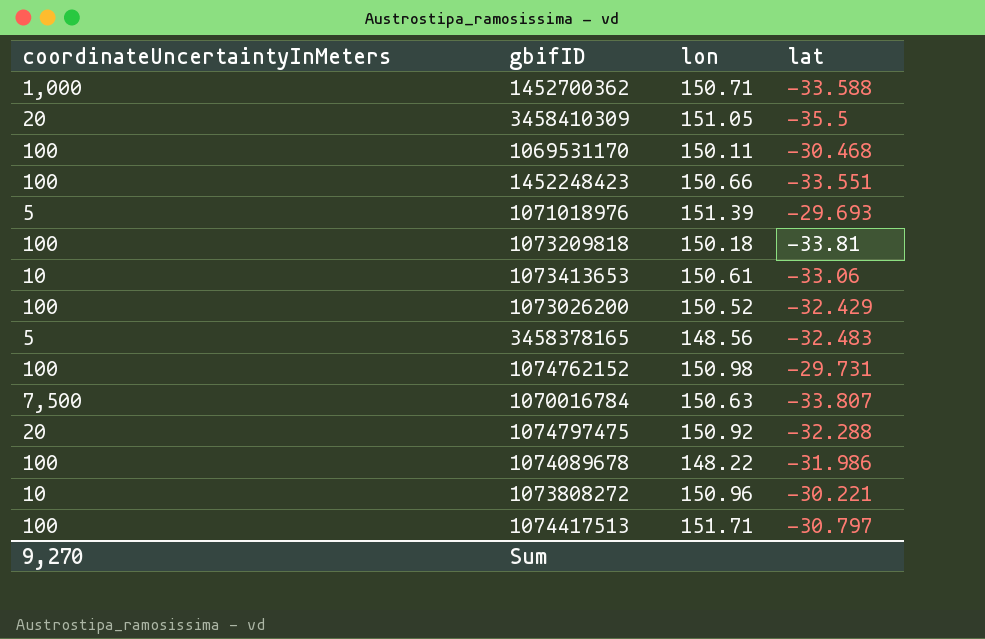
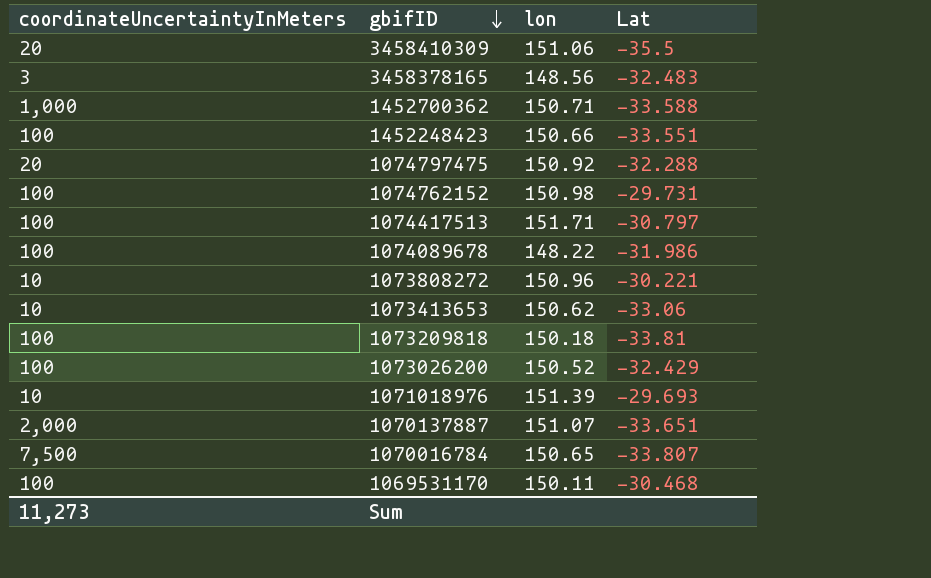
row order: none -> gbifID descending
column name: lat -> Lat
3458410309 | lon: 151.05 -> 151.06
3458378165 | coordinateUncertaintyInMeters: 5 -> 3
1073413653 | lon: 150.61 -> 150.62
1071018976 | coordinateUncertaintyInMeters: 5 -> 10
row 1070137887: none -> 2,000 | 151.07 | -33.651
1070016784 | lon: 150.63 -> 150.65
Sum | coordinateUncertaintyInMeters: 9,270 -> 11,273

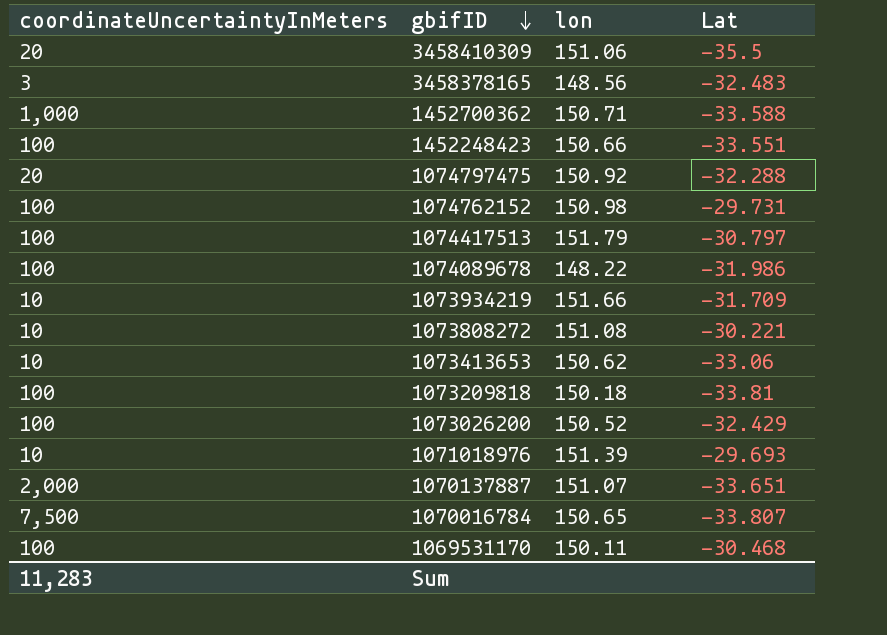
1074417513 | lon: 151.71 -> 151.79
row 1073934219: none -> 10 | 151.66 | -31.709
1073808272 | lon: 150.96 -> 151.08
Sum | coordinateUncertaintyInMeters: 11,273 -> 11,283

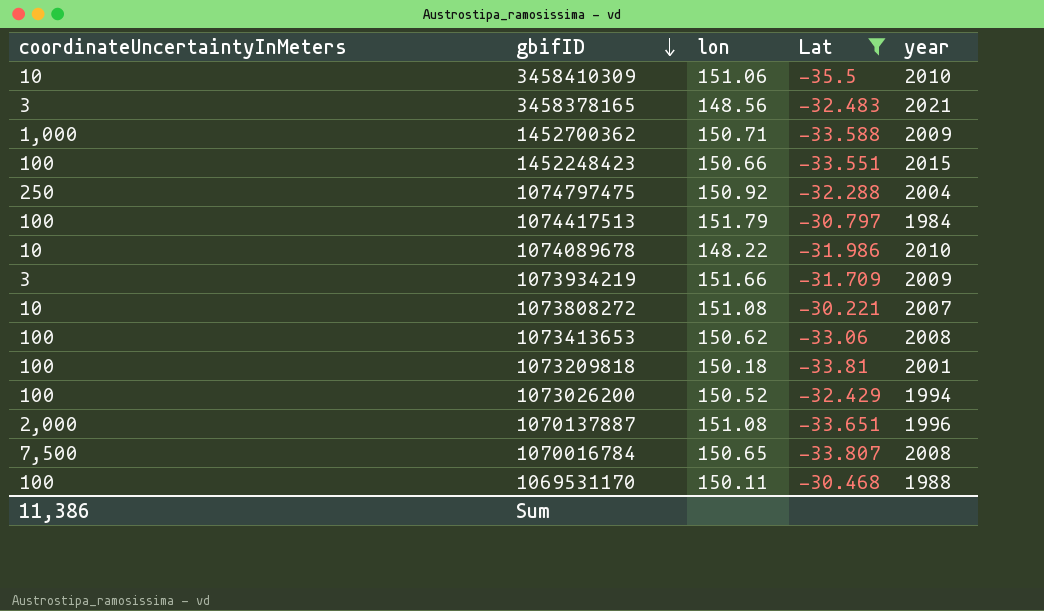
filter: none -> Lat <= -30.221
column year | position: none -> 5
3458410309 | coordinateUncertaintyInMeters: 20 -> 10
1074797475 | coordinateUncertaintyInMeters: 20 -> 250
1074089678 | coordinateUncertaintyInMeters: 100 -> 10
1073934219 | coordinateUncertaintyInMeters: 10 -> 3
1073413653 | coordinateUncertaintyInMeters: 10 -> 100
1070137887 | lon: 151.07 -> 151.08
Sum | coordinateUncertaintyInMeters: 11,283 -> 11,386

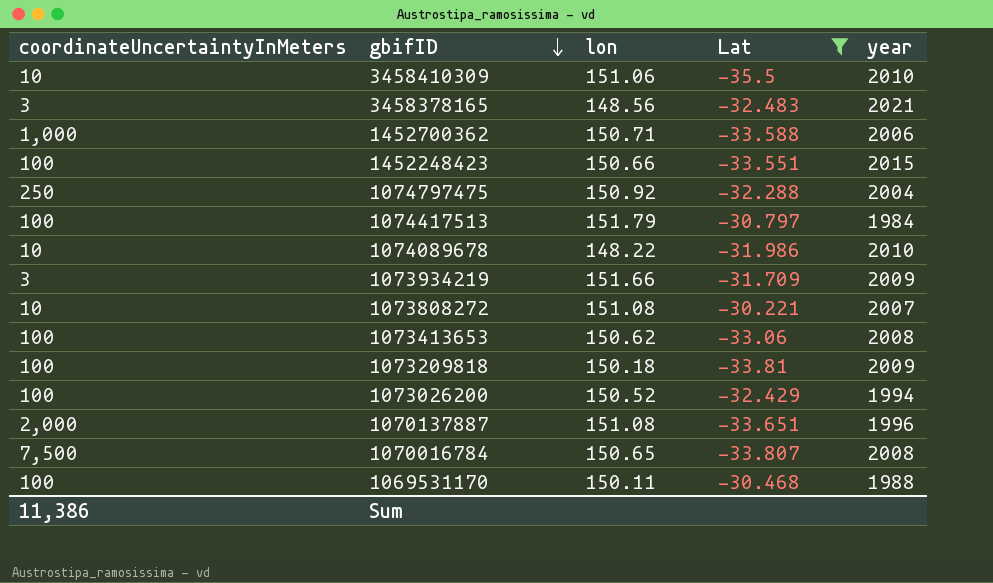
1452700362 | year: 2009 -> 2006
1073209818 | year: 2001 -> 2009

